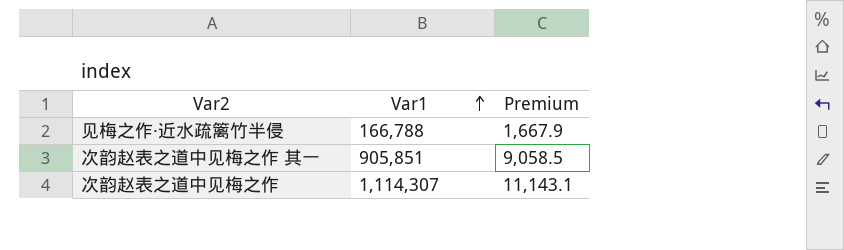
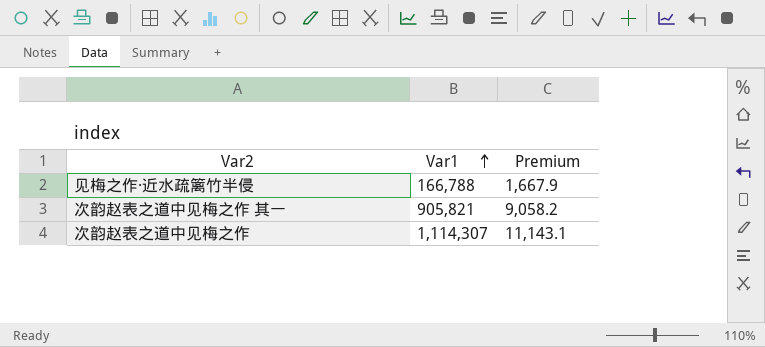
次韵赵表之道中见梅之作 其一 | Var1: 905,851 -> 905,821
次韵赵表之道中见梅之作 其一 | Premium: 9,058.5 -> 9,058.2

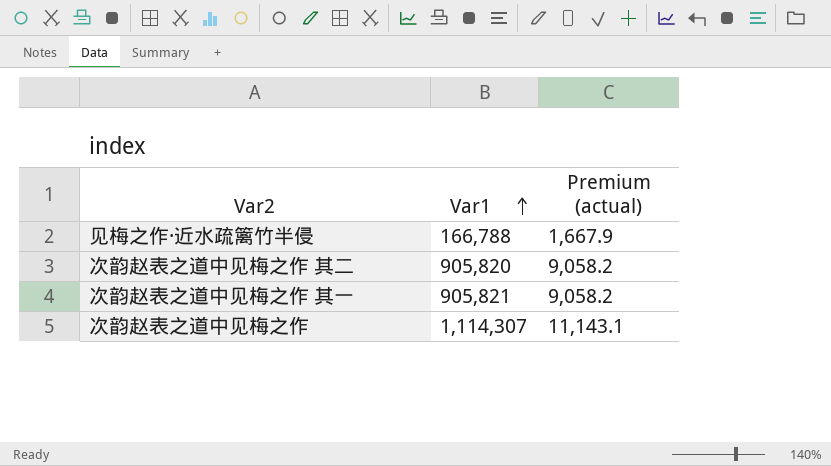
column name: Premium -> Premium (actual)
row 次韵赵表之道中见梅之作 其二: none -> 905,820 | 9,058.2

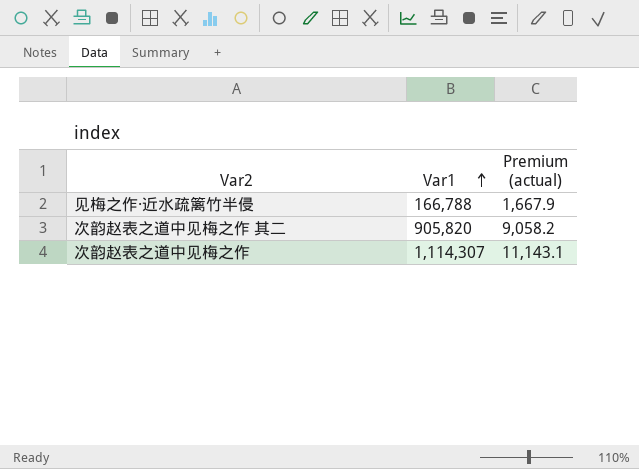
row 次韵赵表之道中见梅之作 其一: 905,821 | 9,058.2 -> none

